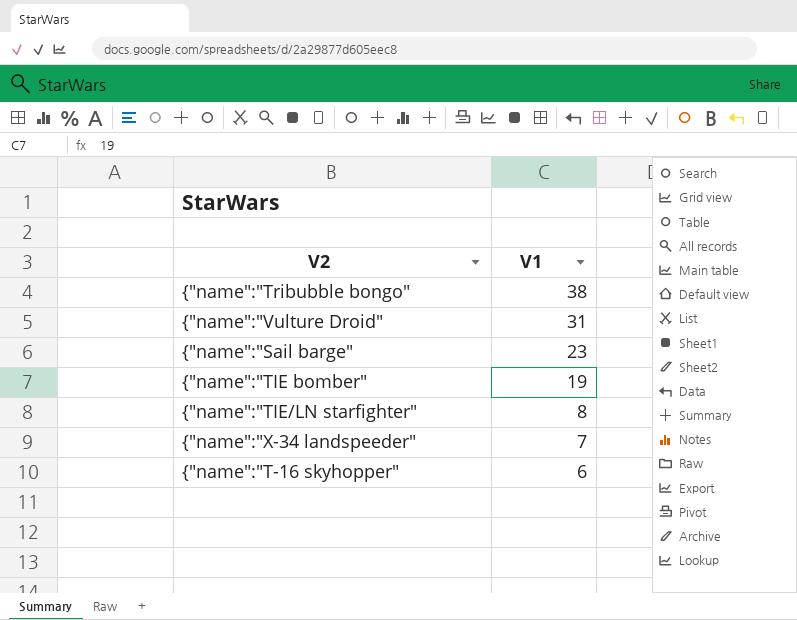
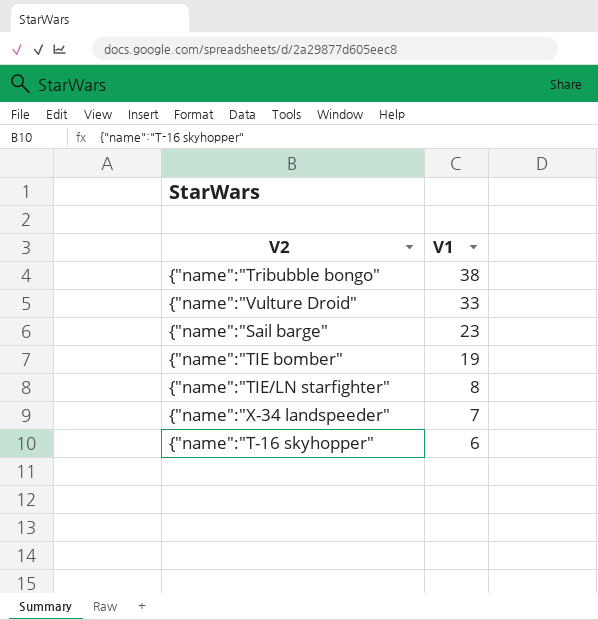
{"name":"Vulture Droid" | V1: 31 -> 33

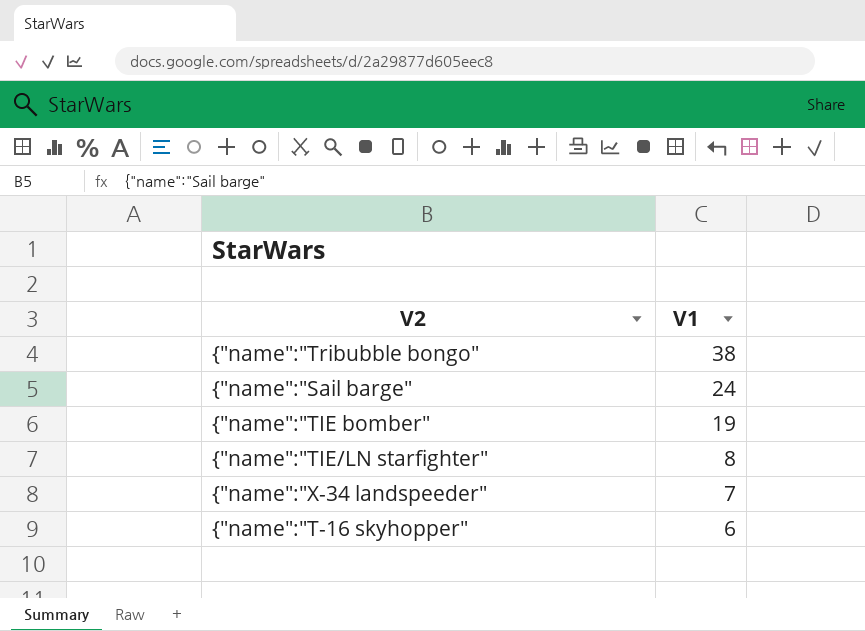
row {"name":"Vulture Droid": 33 -> none
{"name":"Sail barge" | V1: 23 -> 24

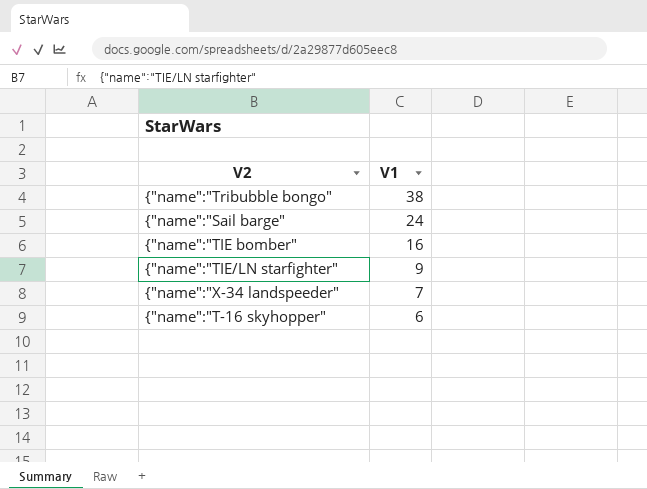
{"name":"TIE bomber" | V1: 19 -> 16
{"name":"TIE/LN starfighter" | V1: 8 -> 9

